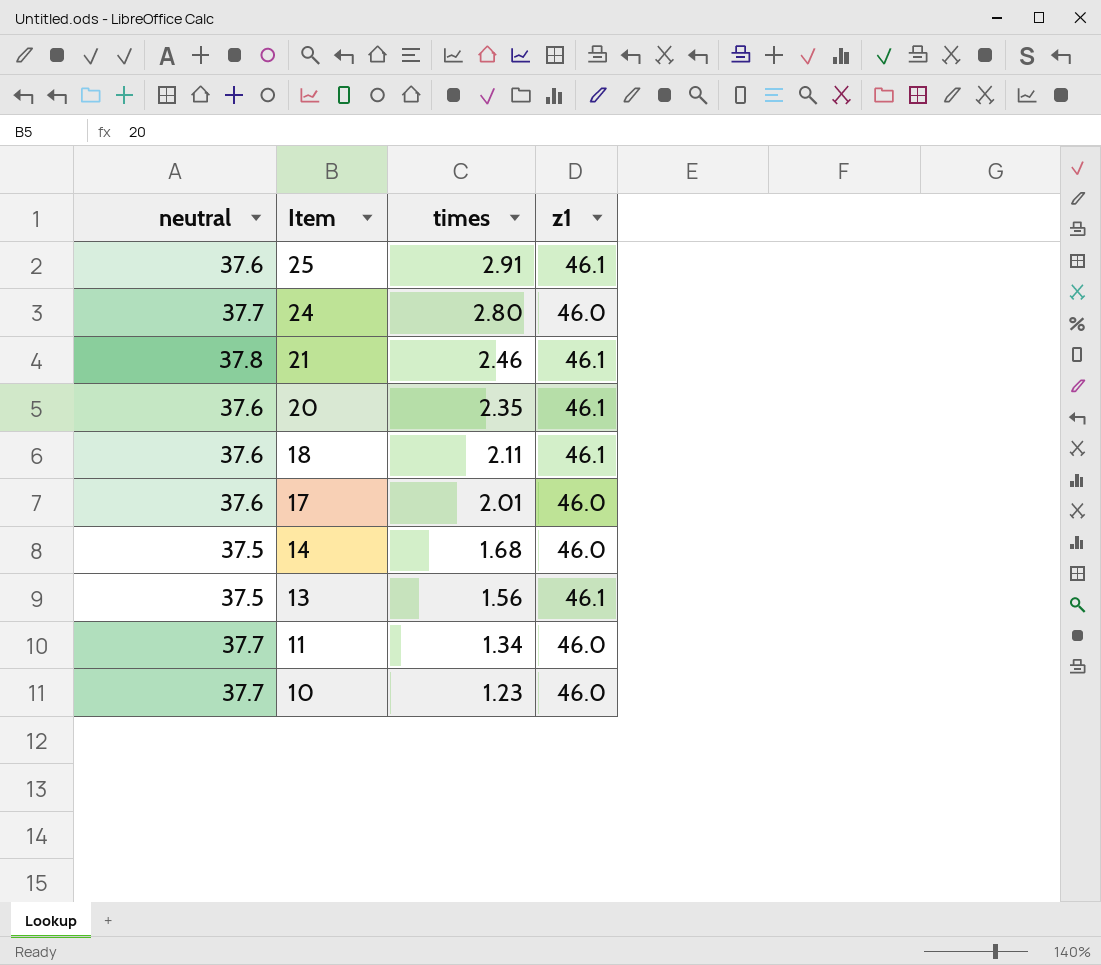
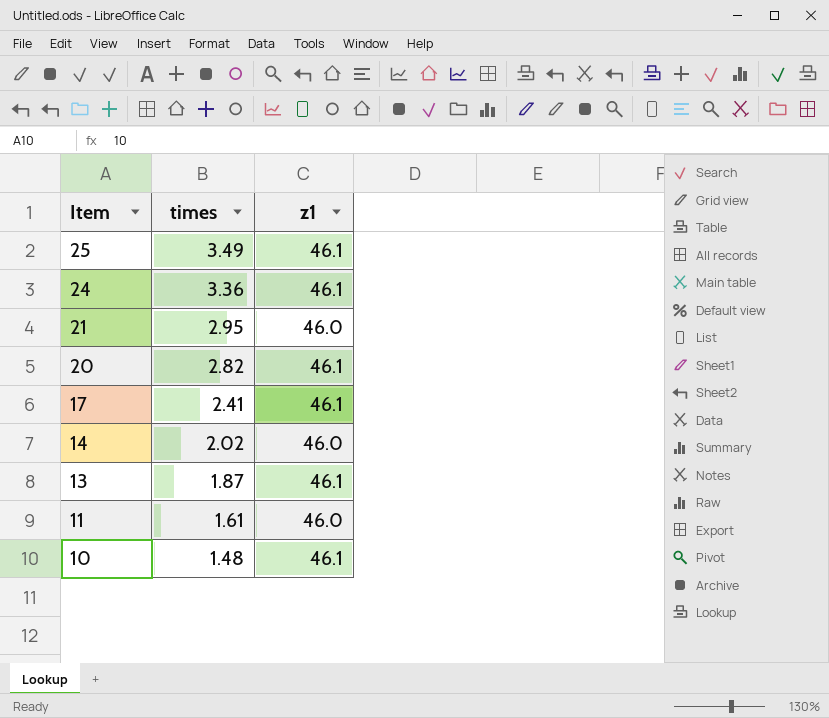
column neutral | position: 1 -> none
row 18: 37.6 | 2.11 | 46.1 -> none
25 | times: 2.91 -> 3.49
24 | times: 2.80 -> 3.36
24 | z1: 46.0 -> 46.1
21 | times: 2.46 -> 2.95
21 | z1: 46.1 -> 46.0
20 | times: 2.35 -> 2.82
17 | times: 2.01 -> 2.41
17 | z1: 46.0 -> 46.1
14 | times: 1.68 -> 2.02
13 | times: 1.56 -> 1.87
11 | times: 1.34 -> 1.61
10 | times: 1.23 -> 1.48
10 | z1: 46.0 -> 46.1

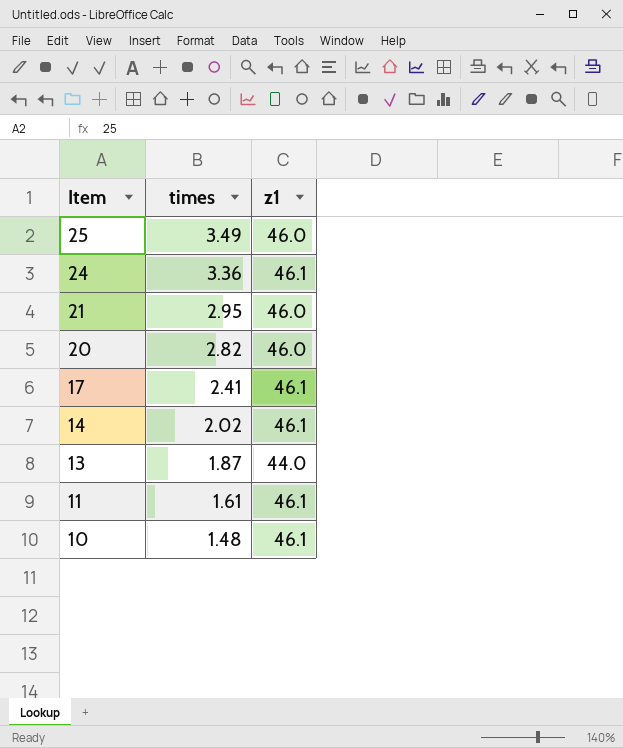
25 | z1: 46.1 -> 46.0
20 | z1: 46.1 -> 46.0
14 | z1: 46.0 -> 46.1
13 | z1: 46.1 -> 44.0
11 | z1: 46.0 -> 46.1

